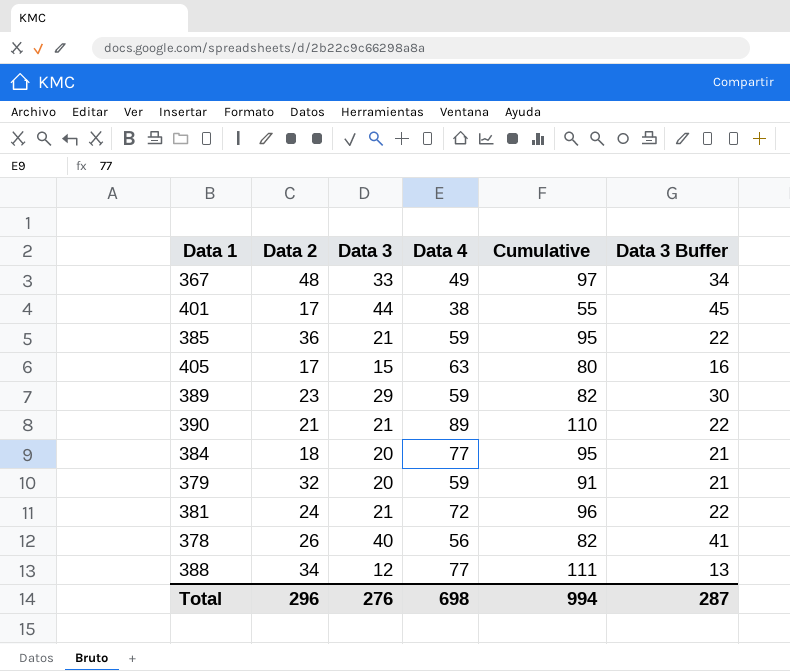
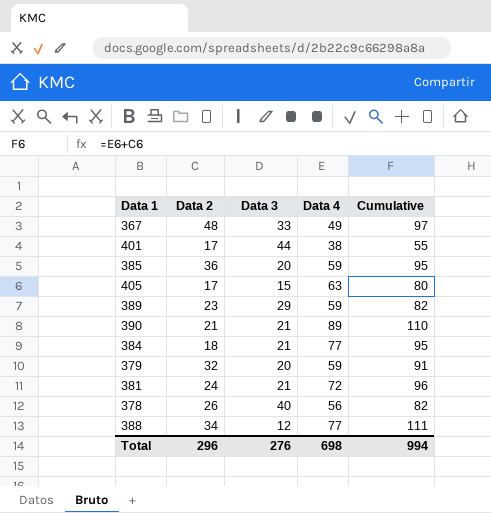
column Data 3 Buffer | formula: [Data 3] + 1 -> none
385 | Data 3: 21 -> 20
384 | Data 3: 20 -> 21

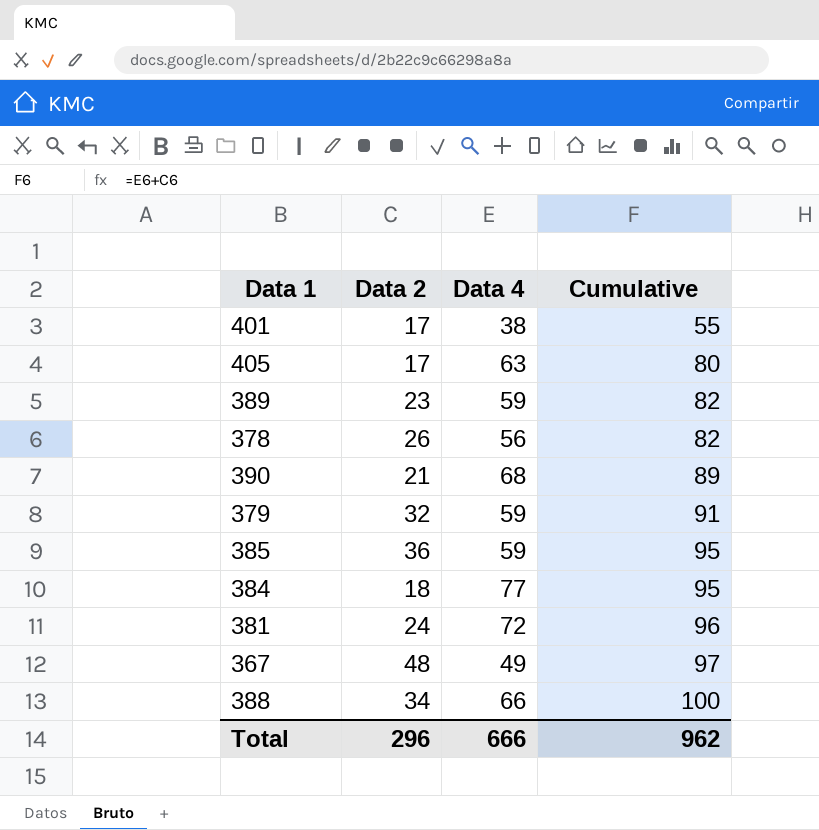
row order: none -> Cumulative ascending
column Data 3 | position: 3 -> none
390 | Data 4: 89 -> 68
390 | Cumulative: 110 -> 89
388 | Data 4: 77 -> 66
388 | Cumulative: 111 -> 100
Total | Data 4: 698 -> 666
Total | Cumulative: 994 -> 962

